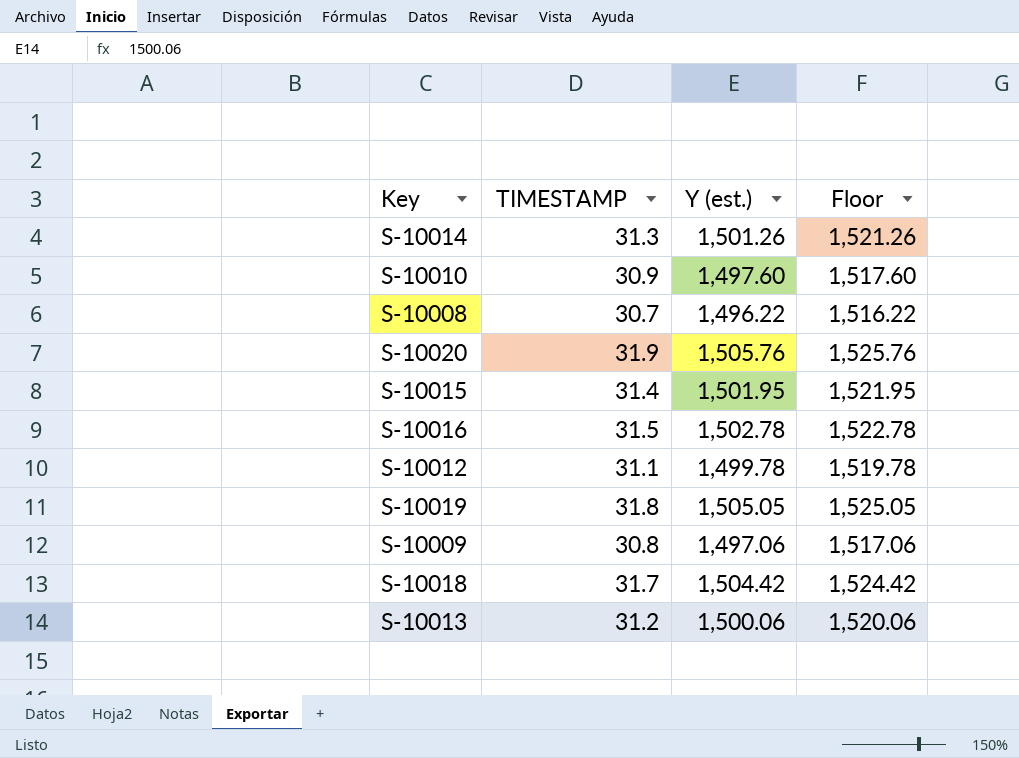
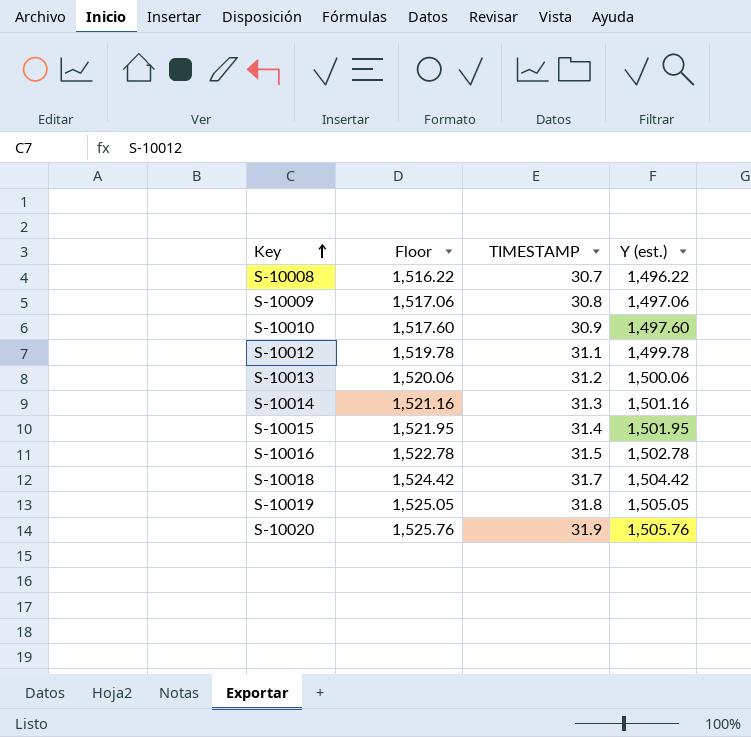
row order: none -> Key ascending
column Floor | position: 4 -> 2
S-10014 | Floor: 1,521.26 -> 1,521.16
S-10014 | Y (est.): 1,501.26 -> 1,501.16

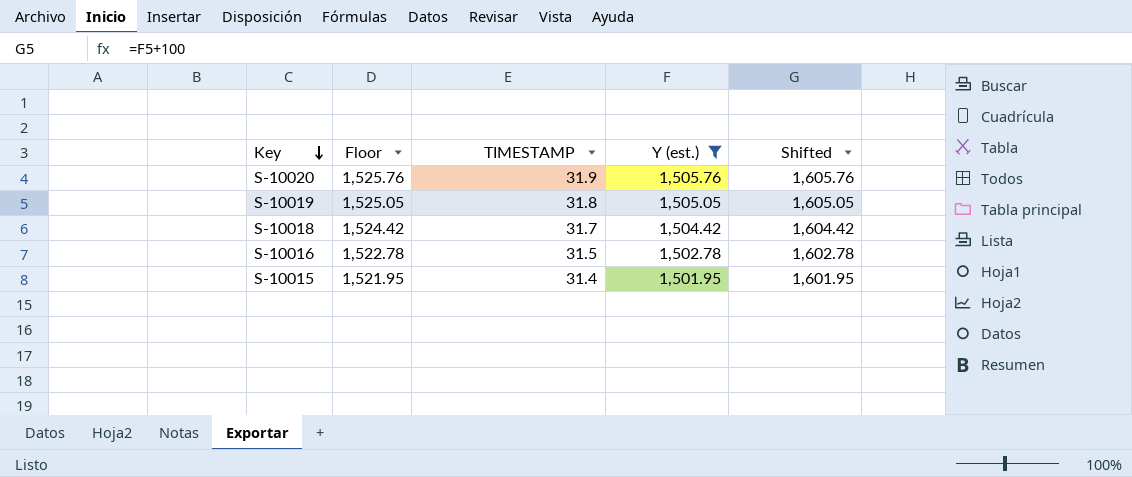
filter: none -> Y (est.) >= 1,501.95
row order: Key ascending -> Key descending
column Shifted | formula: none -> [Y (est.)] + 100

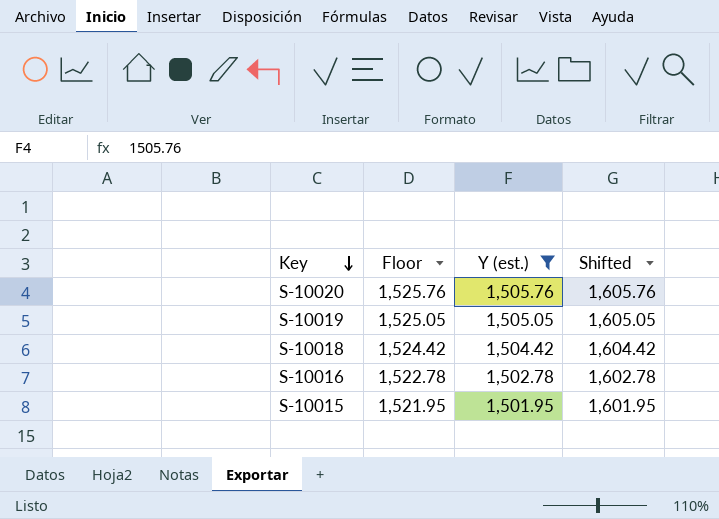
column TIMESTAMP | position: 3 -> none

